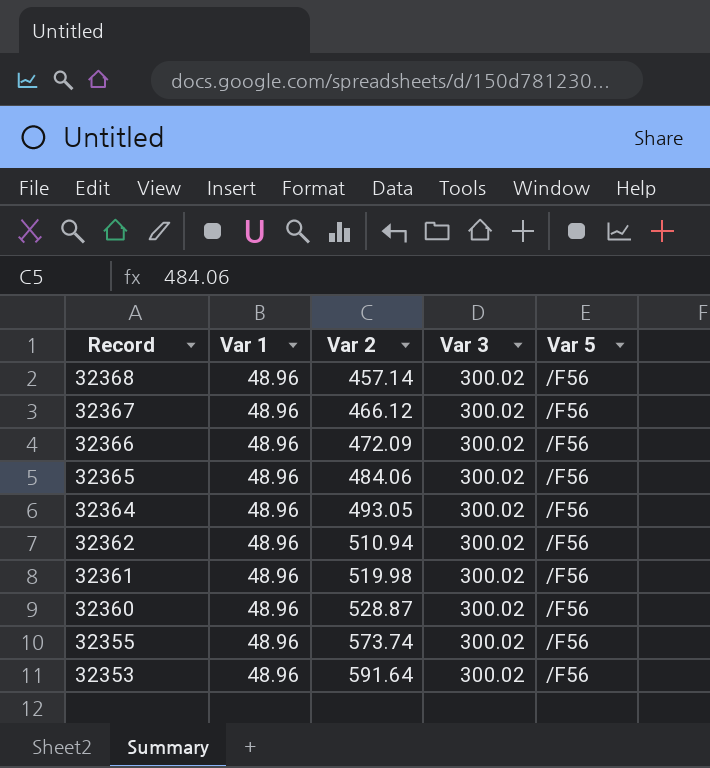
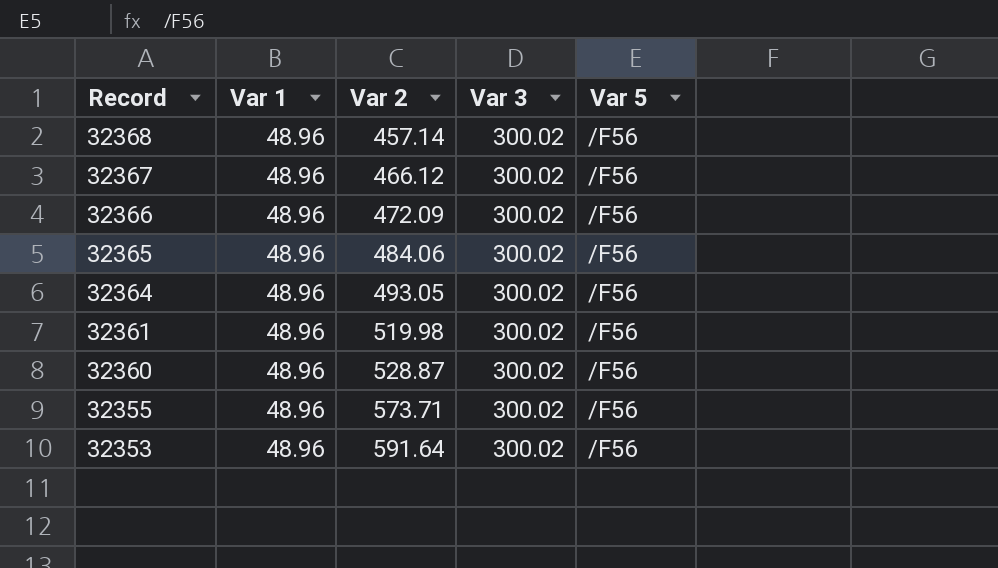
row 32362: 48.96 | 510.94 | 300.02 | /F56 -> none
32355 | Var 2: 573.74 -> 573.71

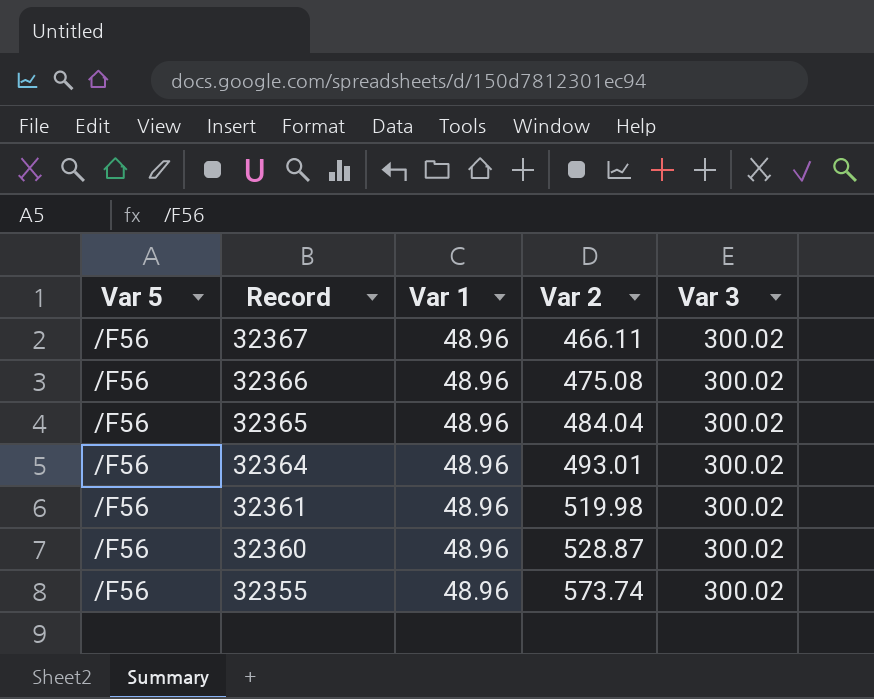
column Var 5 | position: 5 -> 1
row 32368: 48.96 | 457.14 | 300.02 | /F56 -> none
row 32353: 48.96 | 591.64 | 300.02 | /F56 -> none
32367 | Var 2: 466.12 -> 466.11
32366 | Var 2: 472.09 -> 475.08
32365 | Var 2: 484.06 -> 484.04
32364 | Var 2: 493.05 -> 493.01
32355 | Var 2: 573.71 -> 573.74

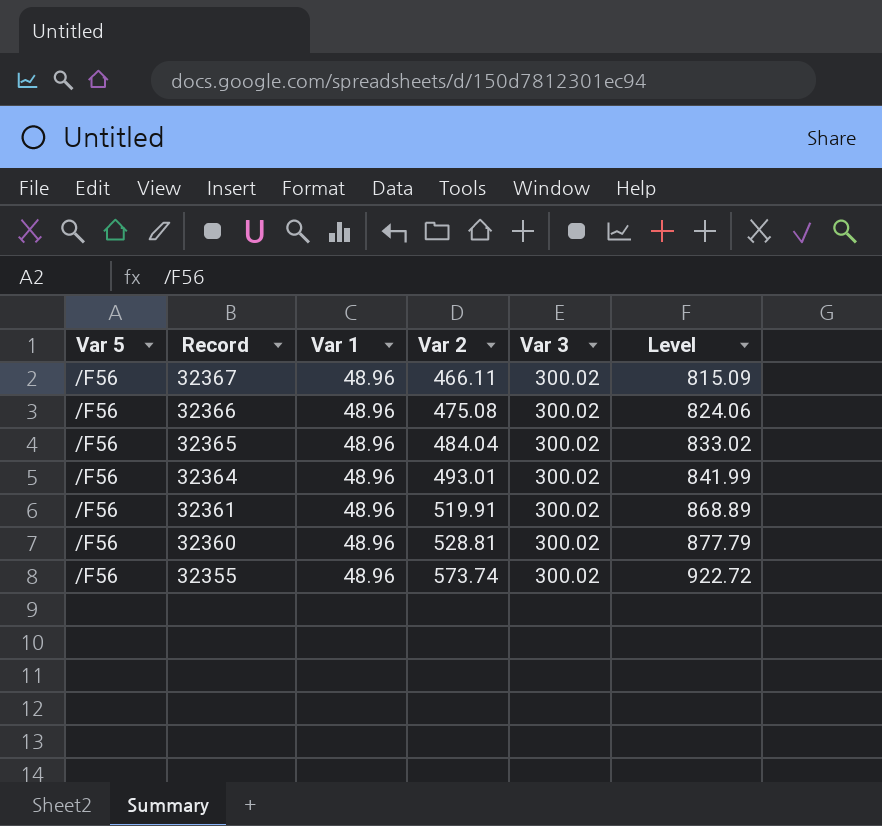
column Level | formula: none -> [Var 1] + [Var 2] + [Var 3]
32361 | Var 2: 519.98 -> 519.91
32360 | Var 2: 528.87 -> 528.81

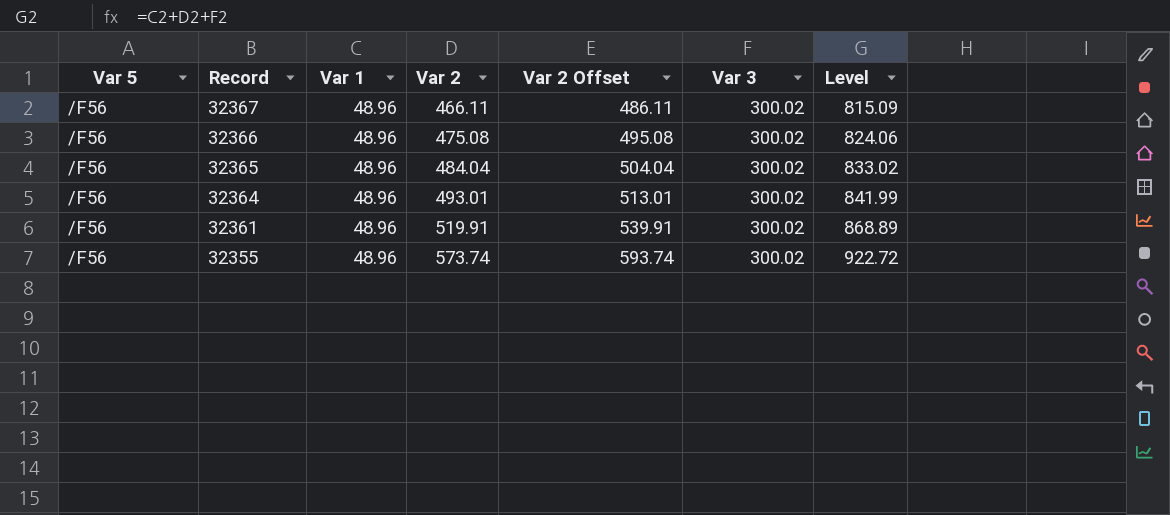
column Var 2 Offset | formula: none -> [Var 2] + 20
row 32360: /F56 | 48.96 | 528.81 | 300.02 | 877.79 -> none

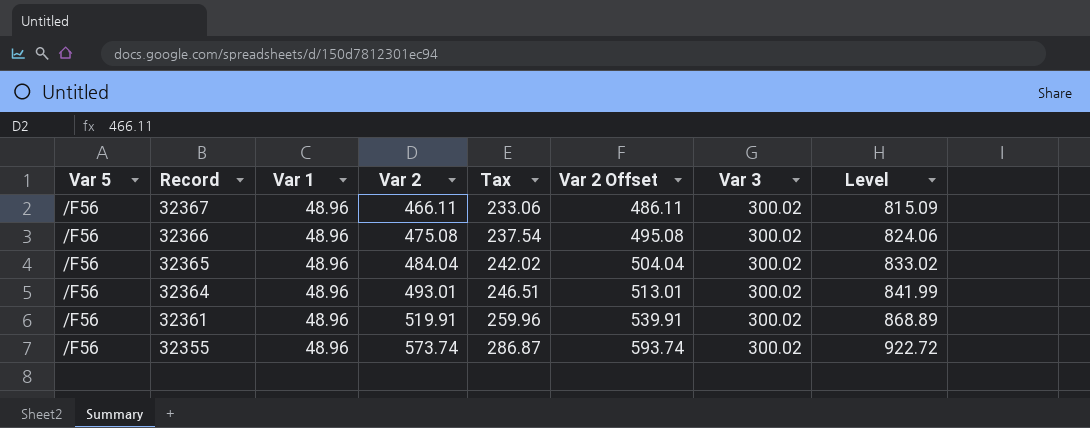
column Tax | formula: none -> [Var 2] * 0.5

